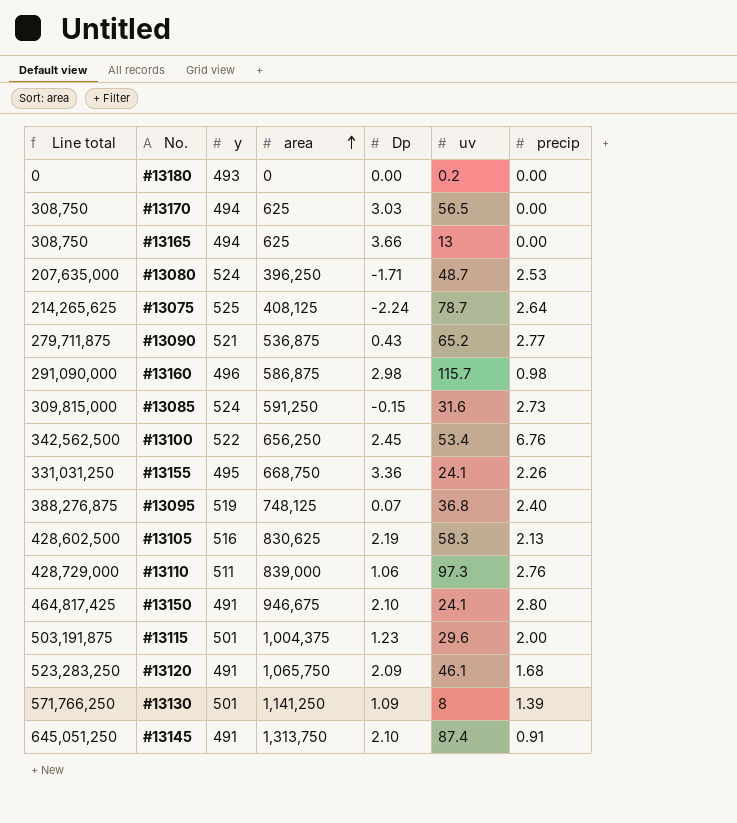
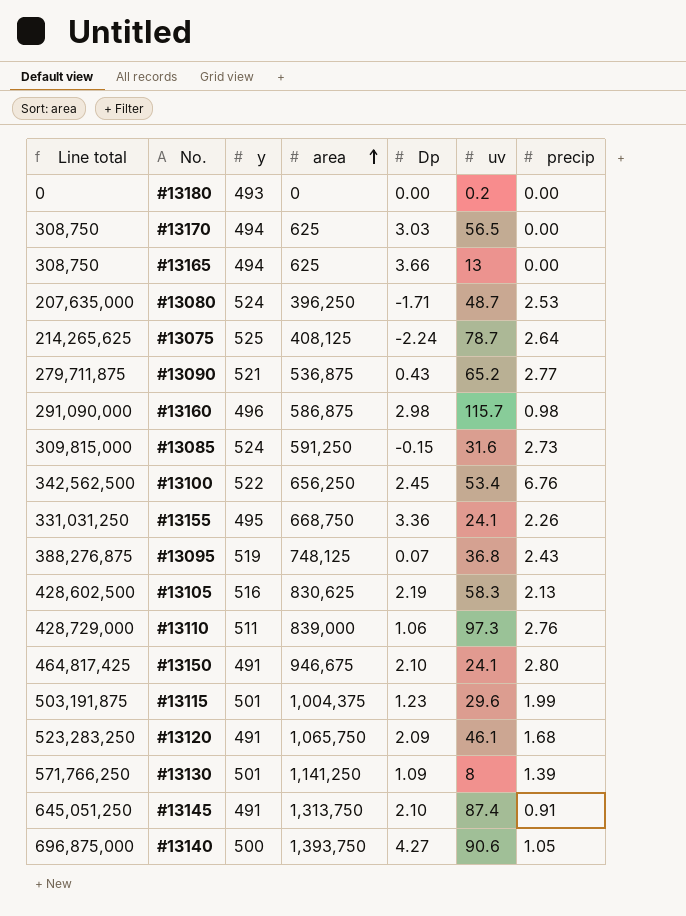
#13095 | precip: 2.40 -> 2.43
#13115 | precip: 2.00 -> 1.99
row #13140: none -> 696,875,000 | 500 | 1,393,750 | 4.27 | 90.6 | 1.05

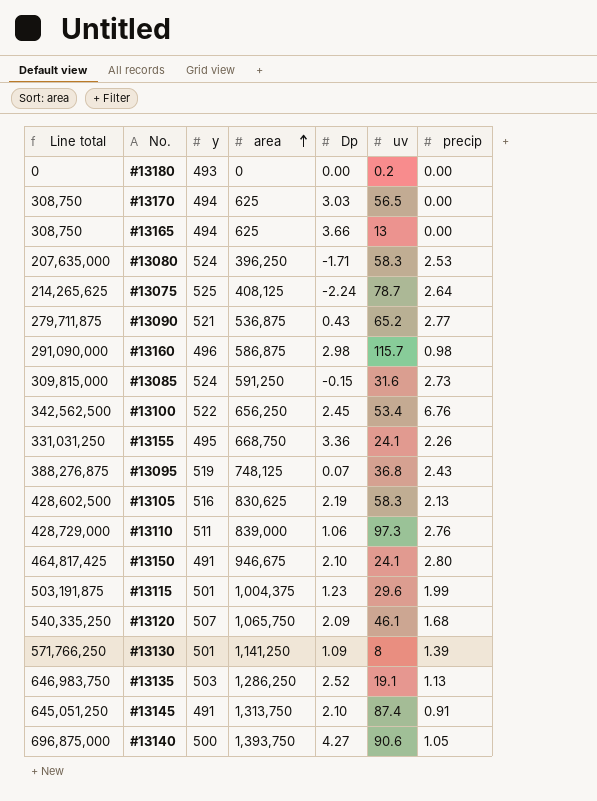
#13080 | uv: 48.7 -> 58.3
#13120 | Line total: 523,283,250 -> 540,335,250
#13120 | y: 491 -> 507
row #13135: none -> 646,983,750 | 503 | 1,286,250 | 2.52 | 19.1 | 1.13

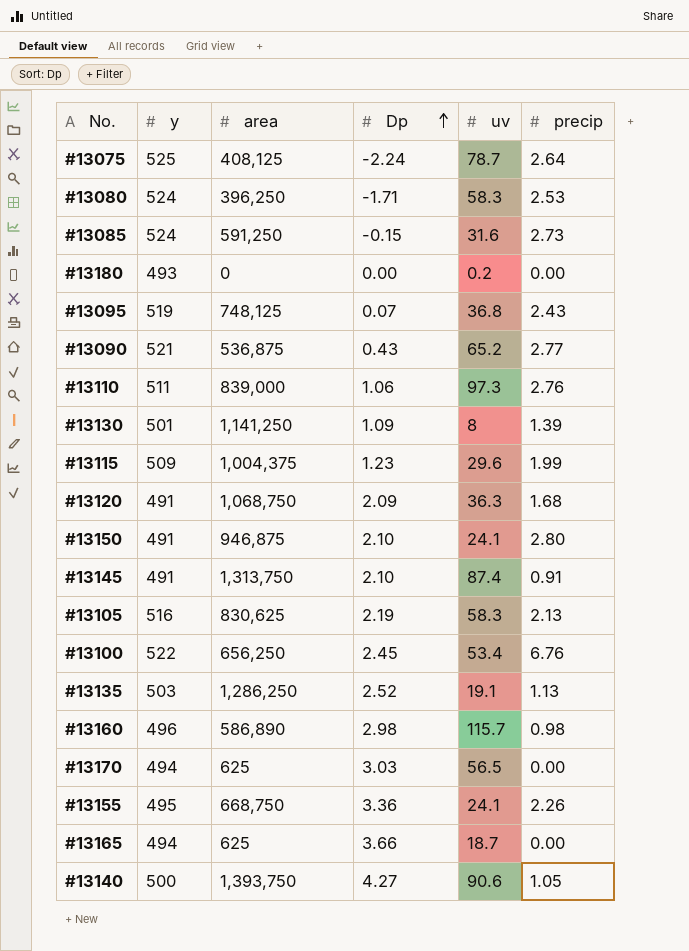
row order: area ascending -> Dp ascending
column Line total | formula: [y] * [area] -> none
#13115 | y: 501 -> 509
#13120 | y: 507 -> 491
#13120 | area: 1,065,750 -> 1,068,750
#13120 | uv: 46.1 -> 36.3
#13150 | area: 946,675 -> 946,875
#13160 | area: 586,875 -> 586,890
#13165 | uv: 13 -> 18.7

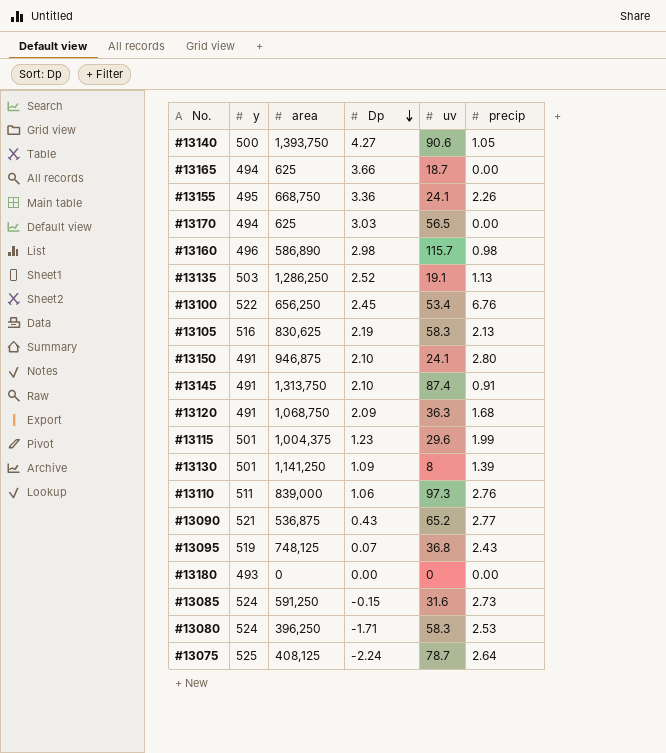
row order: Dp ascending -> Dp descending
#13115 | y: 509 -> 501
#13180 | uv: 0.2 -> 0

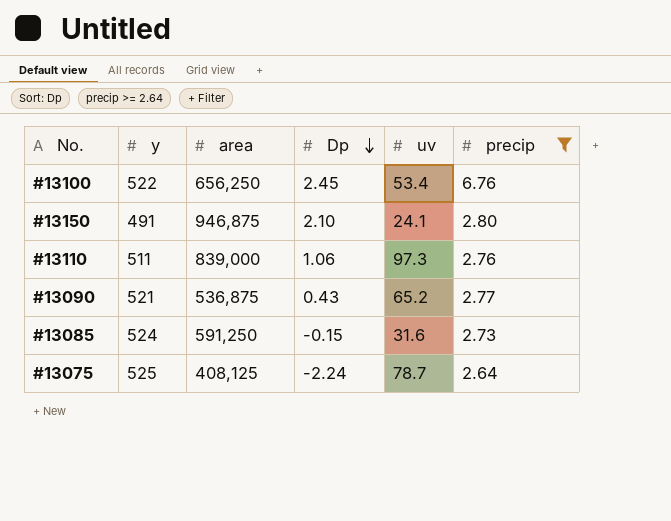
filter: none -> precip >= 2.64

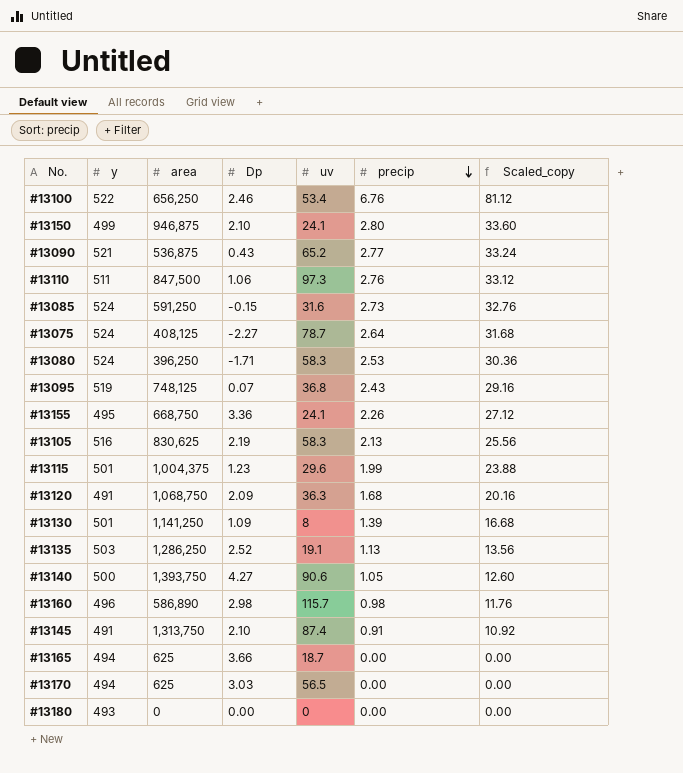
filter: precip >= 2.64 -> none
row order: Dp descending -> precip descending
column Scaled_copy | formula: none -> [precip] * 12
#13100 | Dp: 2.45 -> 2.46
#13150 | y: 491 -> 499
#13110 | area: 839,000 -> 847,500
#13075 | y: 525 -> 524
#13075 | Dp: -2.24 -> -2.27

